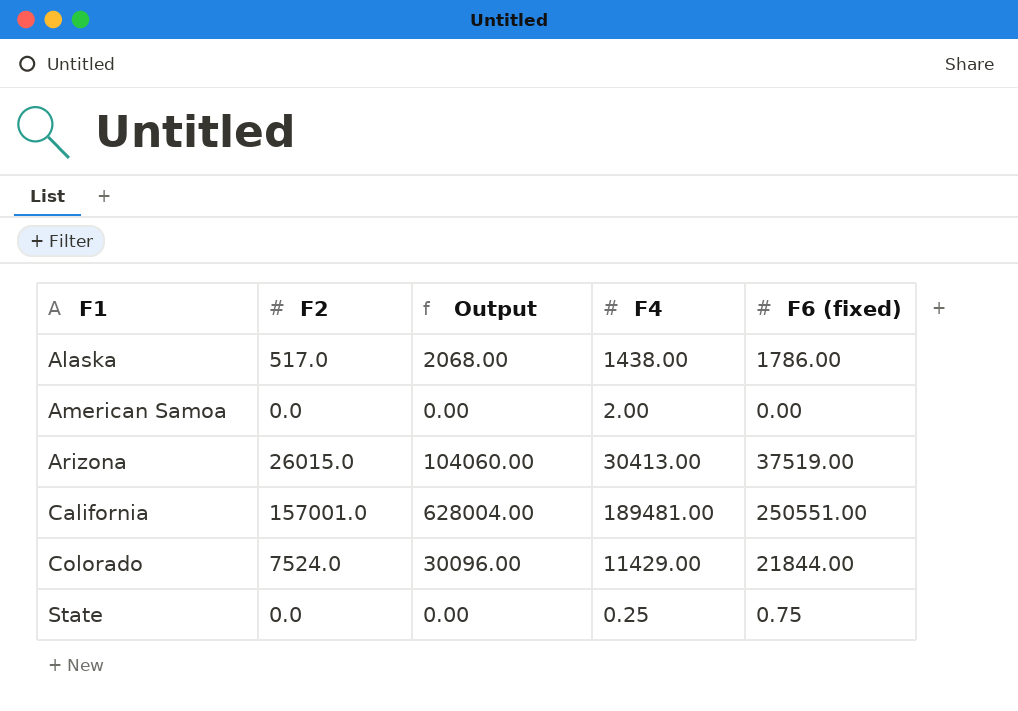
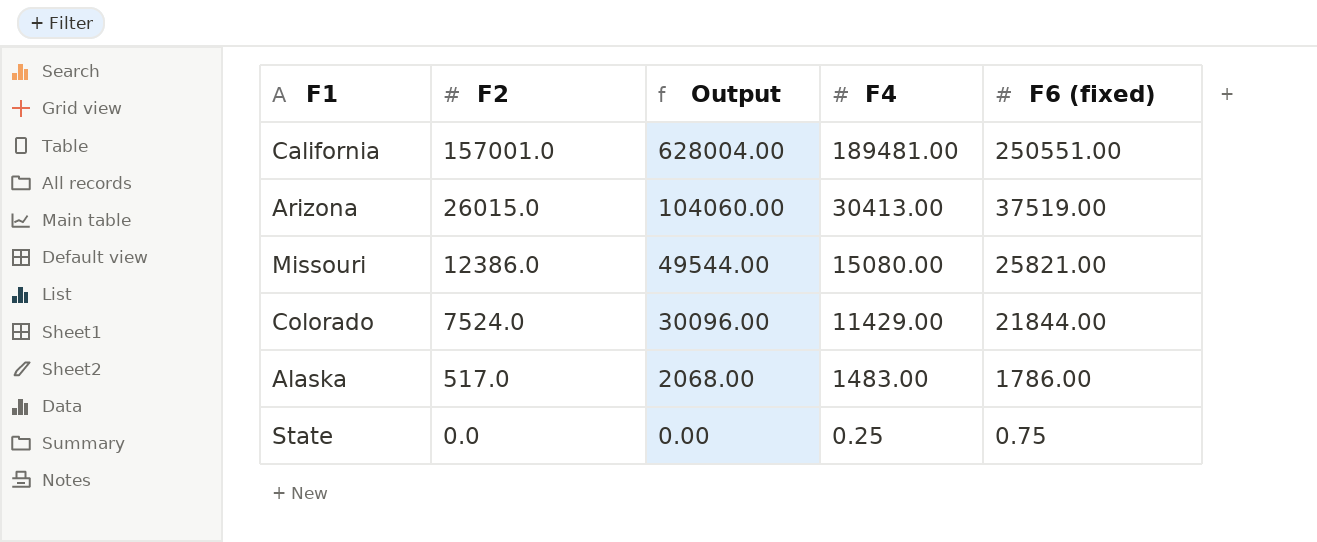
row order: F1 ascending -> F2 descending
row American Samoa: 0.0 | 0.00 | 2.00 | 0.00 -> none
row Missouri: none -> 12386.0 | 49544.00 | 15080.00 | 25821.00
Alaska | F4: 1438.00 -> 1483.00

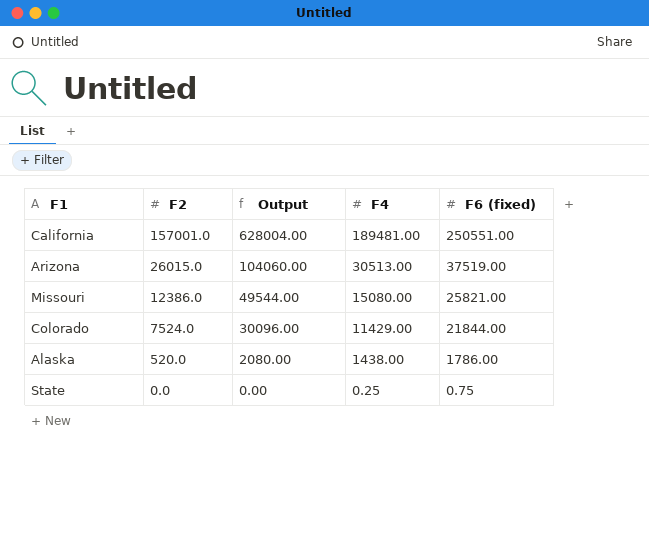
Arizona | F4: 30413.00 -> 30513.00
Alaska | F2: 517.0 -> 520.0
Alaska | Output: 2068.00 -> 2080.00
Alaska | F4: 1483.00 -> 1438.00

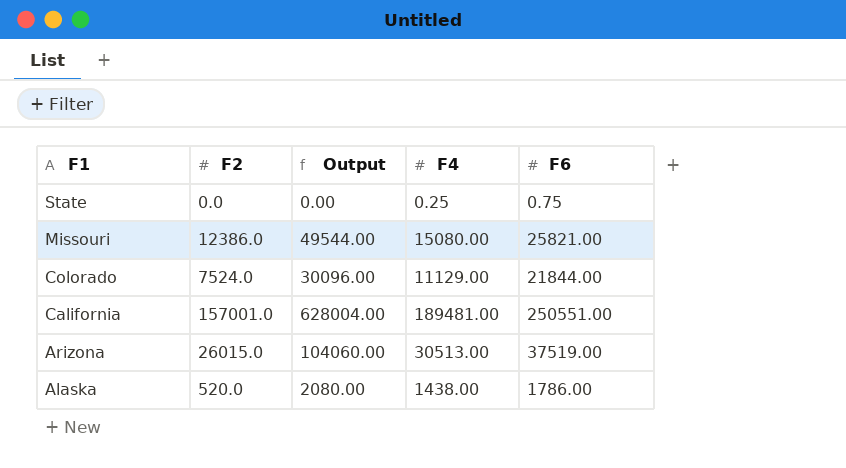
row order: F2 descending -> F1 descending
column name: F6 (fixed) -> F6
Colorado | F4: 11429.00 -> 11129.00

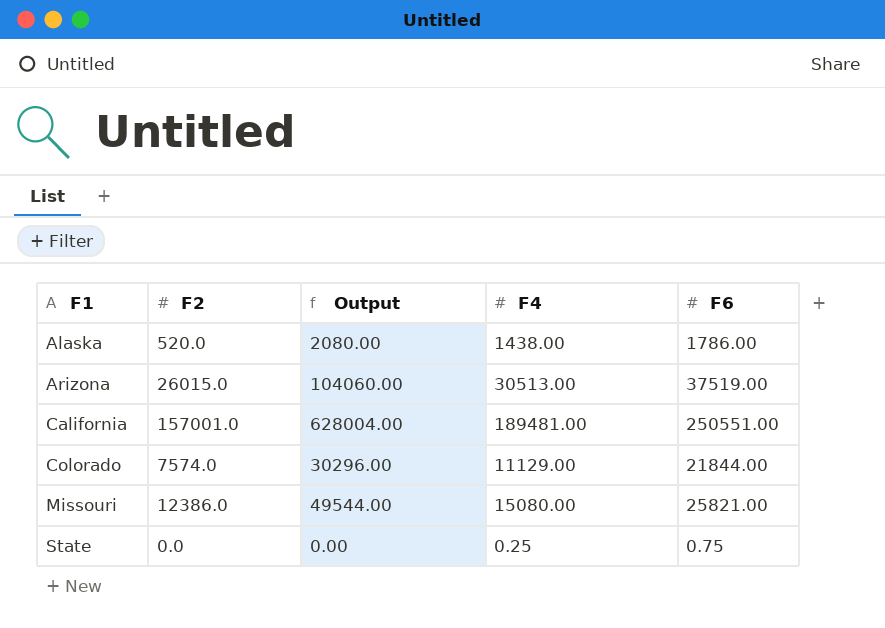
row order: F1 descending -> F1 ascending
Colorado | F2: 7524.0 -> 7574.0
Colorado | Output: 30096.00 -> 30296.00

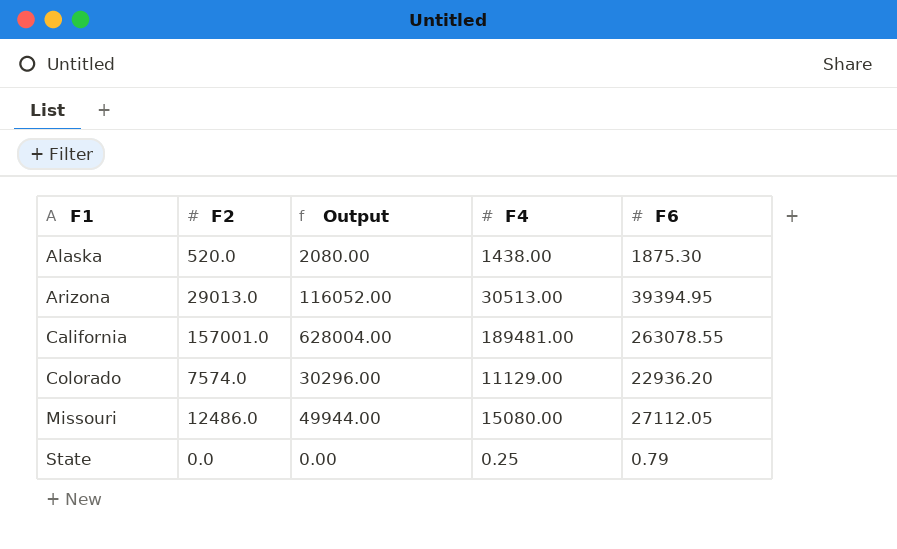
Alaska | F6: 1786.00 -> 1875.30
Arizona | F2: 26015.0 -> 29013.0
Arizona | Output: 104060.00 -> 116052.00
Arizona | F6: 37519.00 -> 39394.95
California | F6: 250551.00 -> 263078.55
Colorado | F6: 21844.00 -> 22936.20
Missouri | F2: 12386.0 -> 12486.0
Missouri | Output: 49544.00 -> 49944.00
Missouri | F6: 25821.00 -> 27112.05
State | F6: 0.75 -> 0.79

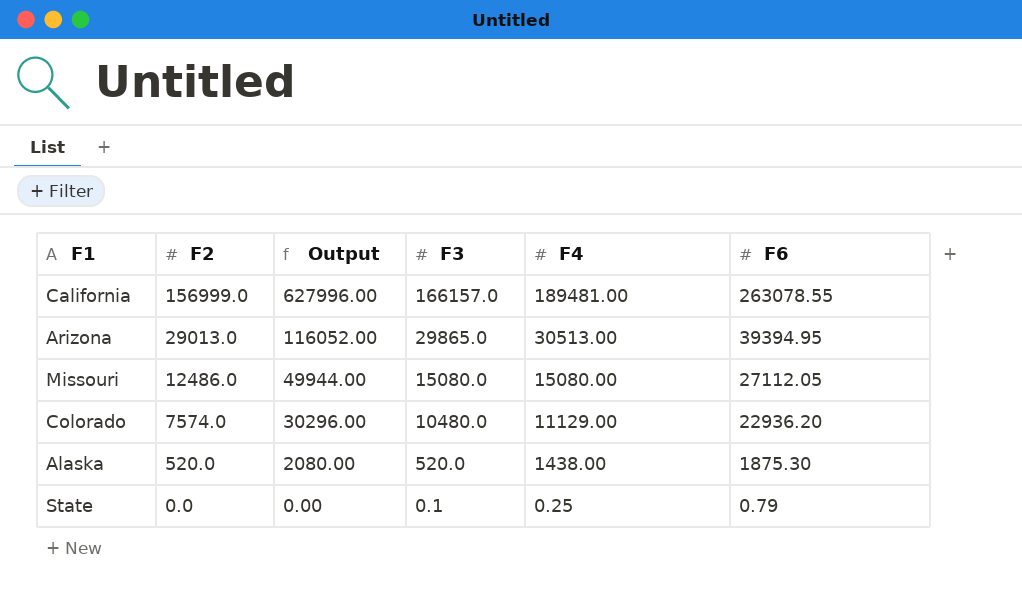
row order: F1 ascending -> F2 descending
column F3 | position: none -> 4
California | F2: 157001.0 -> 156999.0
California | Output: 628004.00 -> 627996.00

